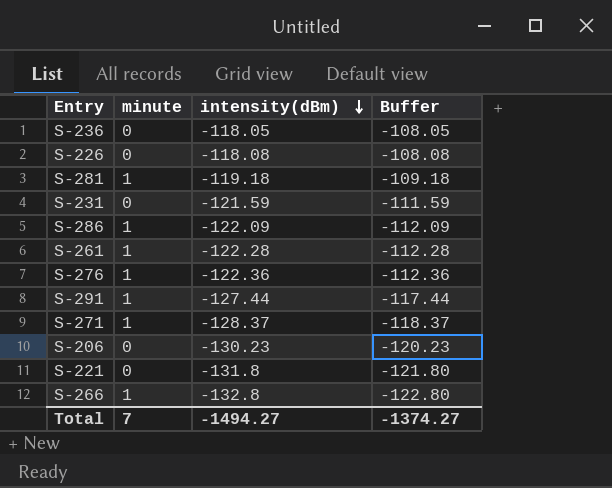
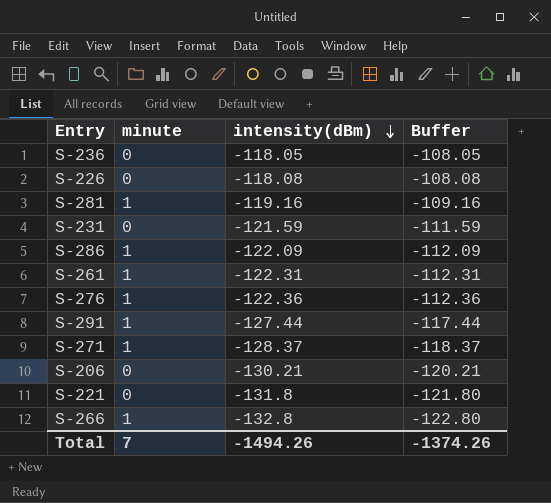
S-281 | intensity(dBm): -119.18 -> -119.16
S-281 | Buffer: -109.18 -> -109.16
S-261 | intensity(dBm): -122.28 -> -122.31
S-261 | Buffer: -112.28 -> -112.31
S-206 | intensity(dBm): -130.23 -> -130.21
S-206 | Buffer: -120.23 -> -120.21
Total | intensity(dBm): -1494.27 -> -1494.26
Total | Buffer: -1374.27 -> -1374.26

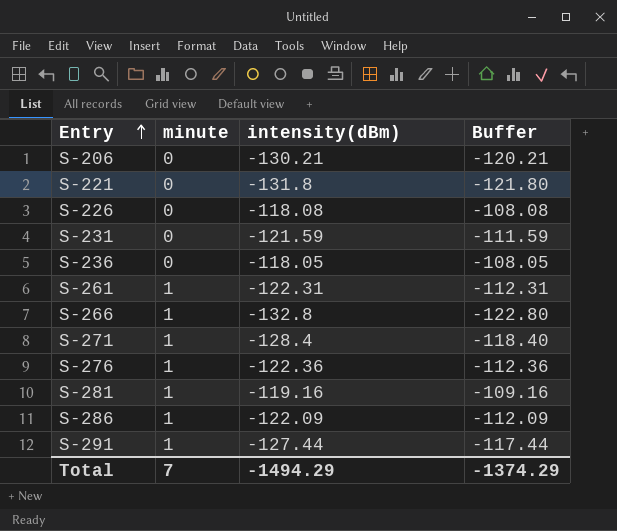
row order: intensity(dBm) descending -> Entry ascending
S-271 | intensity(dBm): -128.37 -> -128.4
S-271 | Buffer: -118.37 -> -118.40
Total | intensity(dBm): -1494.26 -> -1494.29
Total | Buffer: -1374.26 -> -1374.29

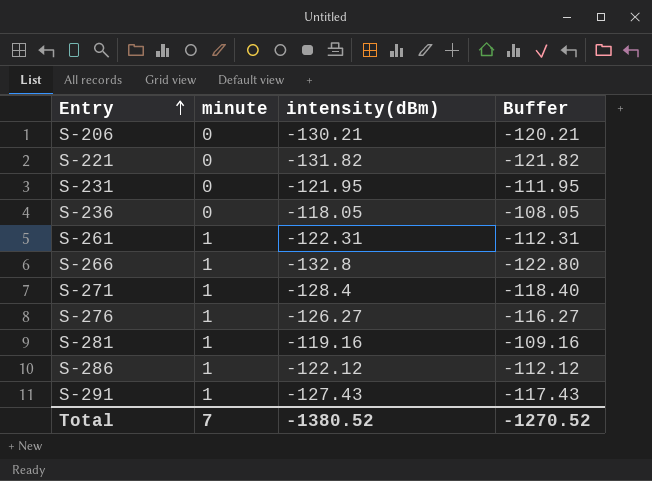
row S-226: 0 | -118.08 | -108.08 -> none
S-221 | intensity(dBm): -131.8 -> -131.82
S-221 | Buffer: -121.80 -> -121.82
S-231 | intensity(dBm): -121.59 -> -121.95
S-231 | Buffer: -111.59 -> -111.95
S-276 | intensity(dBm): -122.36 -> -126.27
S-276 | Buffer: -112.36 -> -116.27
S-286 | intensity(dBm): -122.09 -> -122.12
S-286 | Buffer: -112.09 -> -112.12
S-291 | intensity(dBm): -127.44 -> -127.43
S-291 | Buffer: -117.44 -> -117.43
Total | intensity(dBm): -1494.29 -> -1380.52
Total | Buffer: -1374.29 -> -1270.52

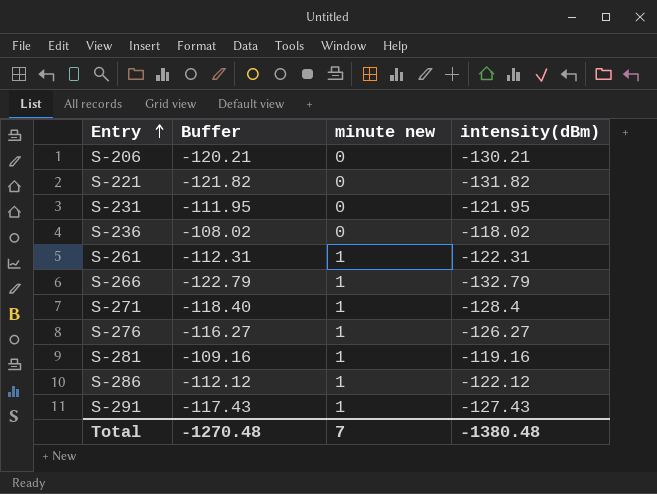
column Buffer | position: 4 -> 2
column name: minute -> minute new
S-236 | Buffer: -108.05 -> -108.02
S-236 | intensity(dBm): -118.05 -> -118.02
S-266 | Buffer: -122.80 -> -122.79
S-266 | intensity(dBm): -132.8 -> -132.79
Total | Buffer: -1270.52 -> -1270.48
Total | intensity(dBm): -1380.52 -> -1380.48

